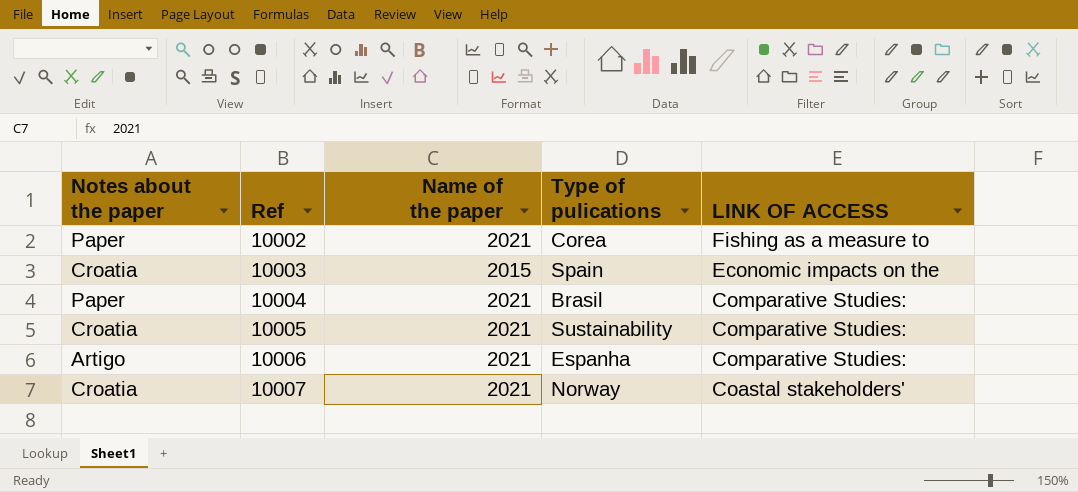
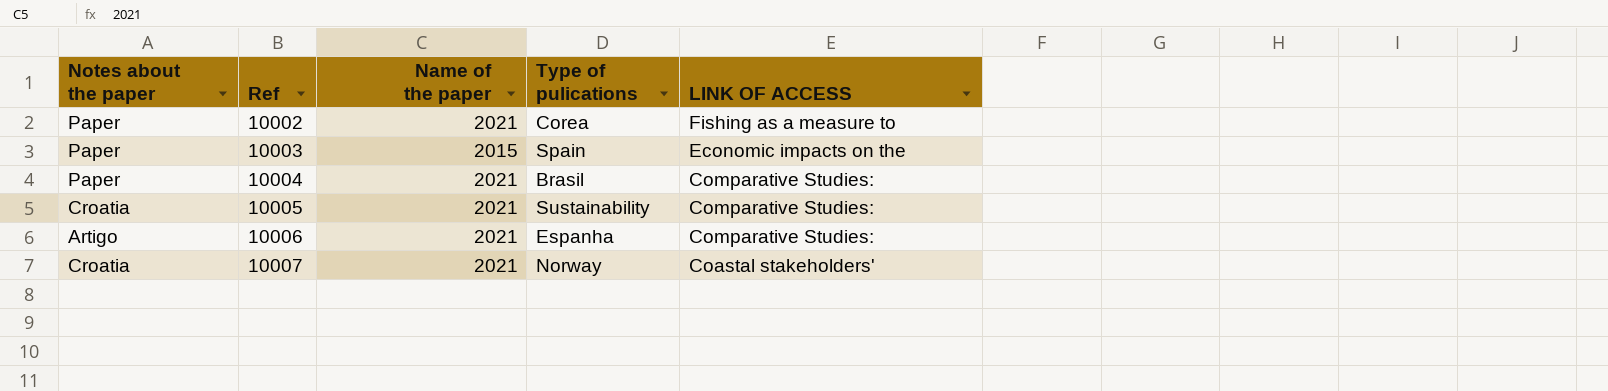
10003 | Notes about the paper: Croatia -> Paper

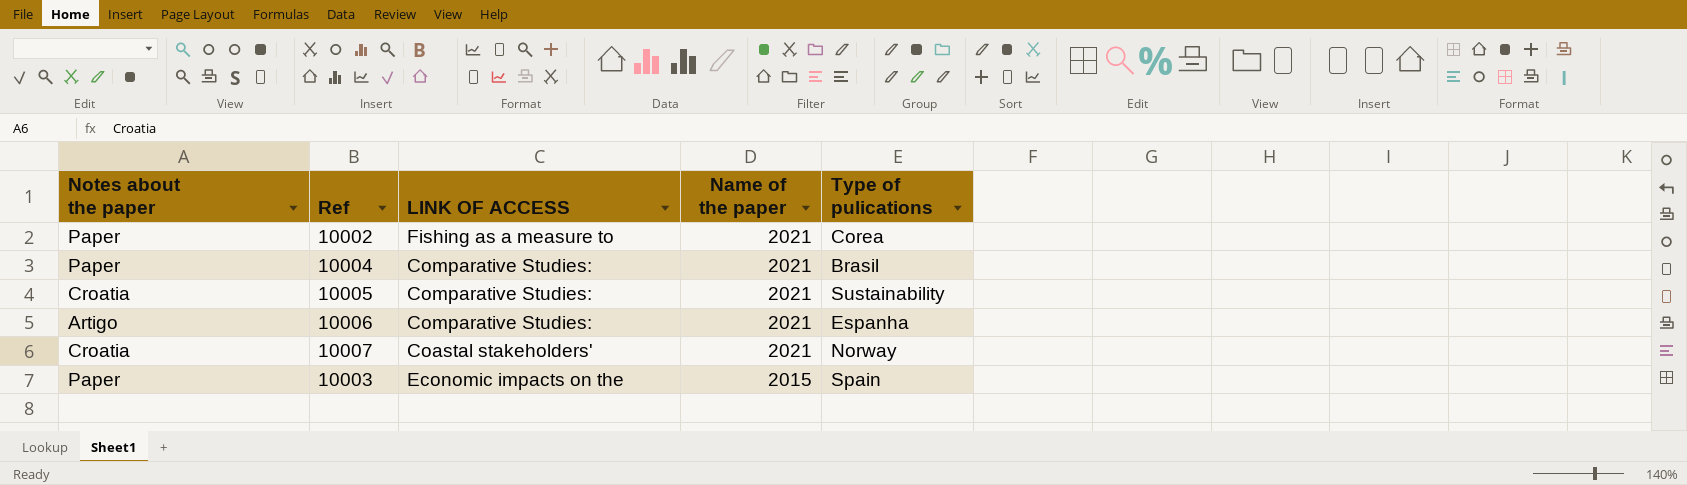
row order: Ref ascending -> Name of the paper descending
column LINK OF ACCESS | position: 5 -> 3

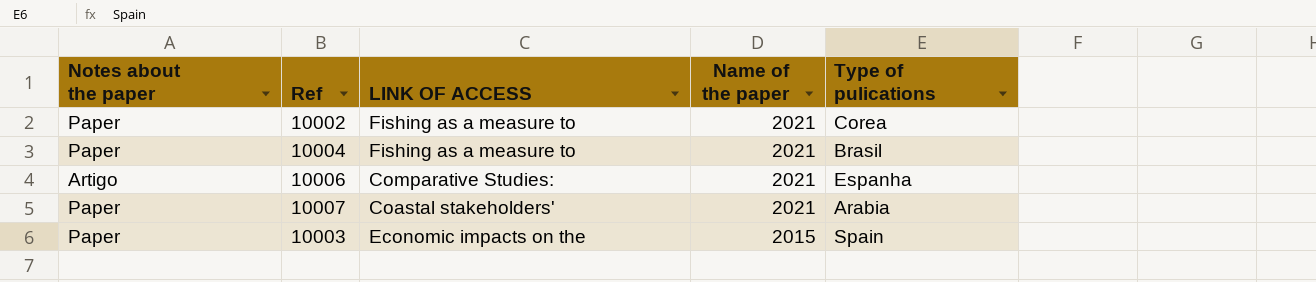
row 10005: Croatia | Comparative Studies: | 2021 | Sustainability -> none
10004 | LINK OF ACCESS: Comparative Studies: -> Fishing as a measure to
10007 | Notes about the paper: Croatia -> Paper
10007 | Type of pulications: Norway -> Arabia

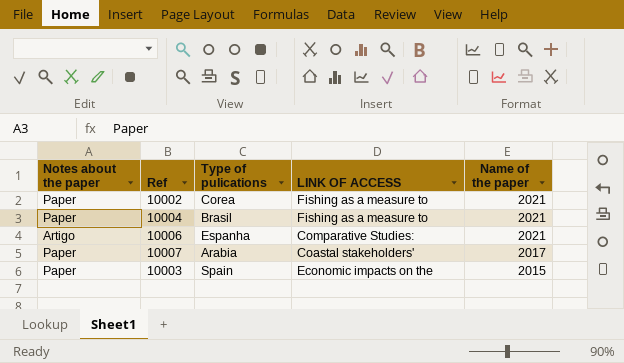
column Type of pulications | position: 5 -> 3
10007 | Name of the paper: 2021 -> 2017

